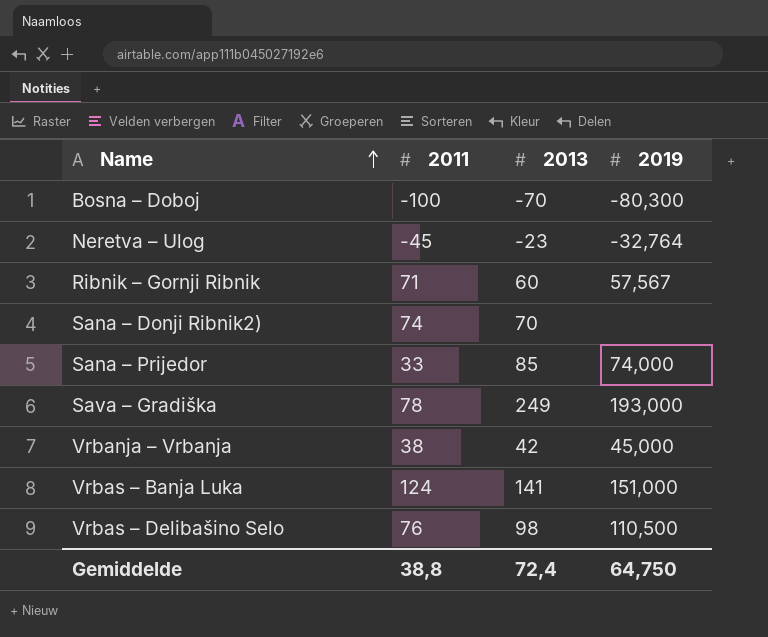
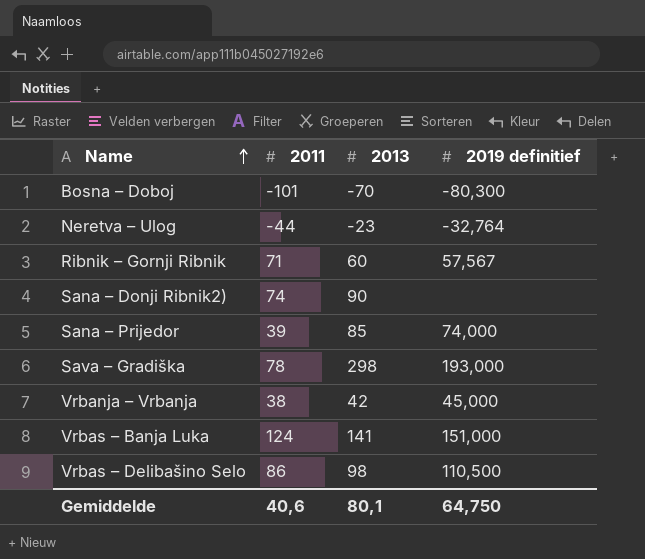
column name: 2019 -> 2019 definitief
Bosna – Doboj | 2011: -100 -> -101
Neretva – Ulog | 2011: -45 -> -44
Sana – Donji Ribnik2) | 2013: 70 -> 90
Sana – Prijedor | 2011: 33 -> 39
Sava – Gradiška | 2013: 249 -> 298
Vrbas – Delibašino Selo | 2011: 76 -> 86
Gemiddelde | 2011: 38,8 -> 40,6
Gemiddelde | 2013: 72,4 -> 80,1

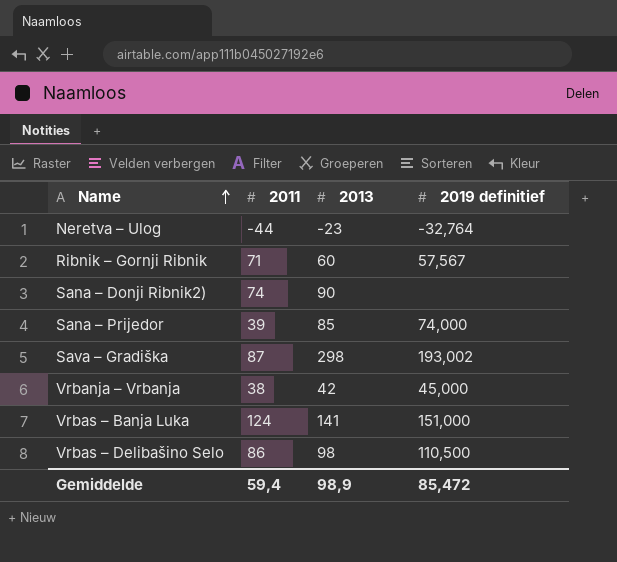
row Bosna – Doboj: -101 | -70 | -80,300 -> none
Sava – Gradiška | 2011: 78 -> 87
Sava – Gradiška | 2019 definitief: 193,000 -> 193,002
Gemiddelde | 2011: 40,6 -> 59,4
Gemiddelde | 2013: 80,1 -> 98,9
Gemiddelde | 2019 definitief: 64,750 -> 85,472

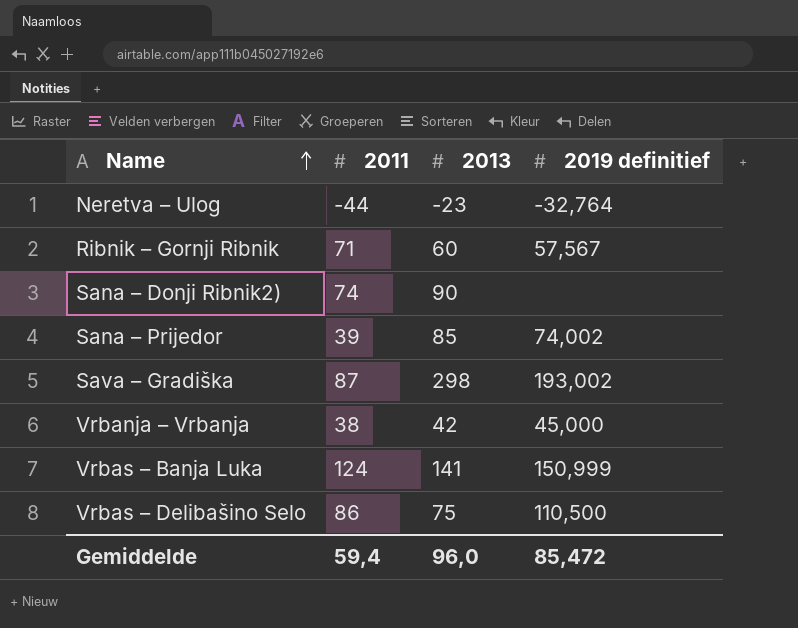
Sana – Prijedor | 2019 definitief: 74,000 -> 74,002
Vrbas – Banja Luka | 2019 definitief: 151,000 -> 150,999
Vrbas – Delibašino Selo | 2013: 98 -> 75
Gemiddelde | 2013: 98,9 -> 96,0

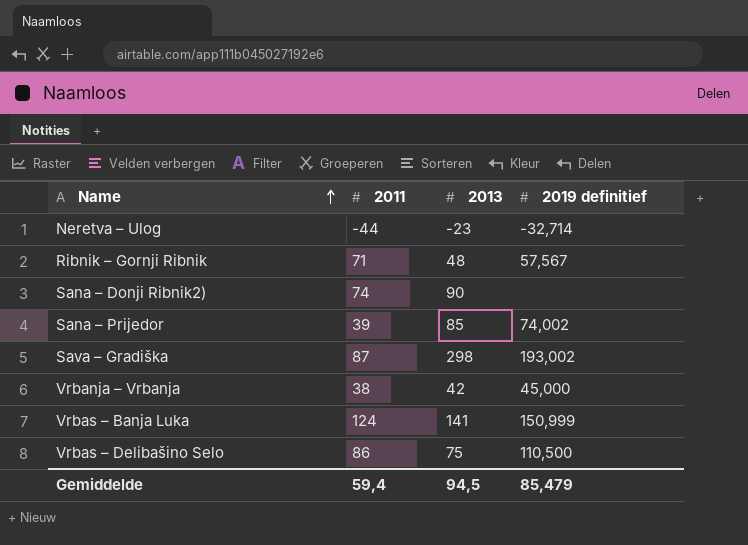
Neretva – Ulog | 2019 definitief: -32,764 -> -32,714
Ribnik – Gornji Ribnik | 2013: 60 -> 48
Gemiddelde | 2013: 96,0 -> 94,5
Gemiddelde | 2019 definitief: 85,472 -> 85,479

